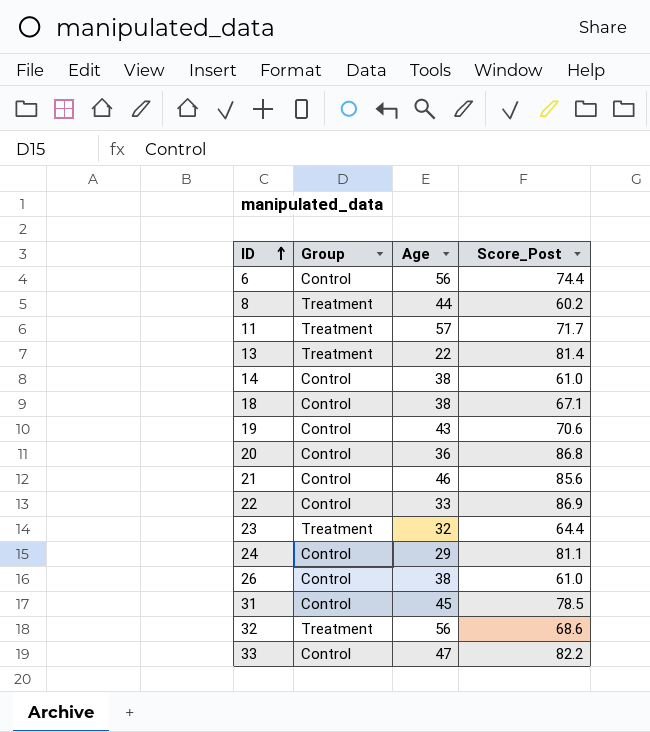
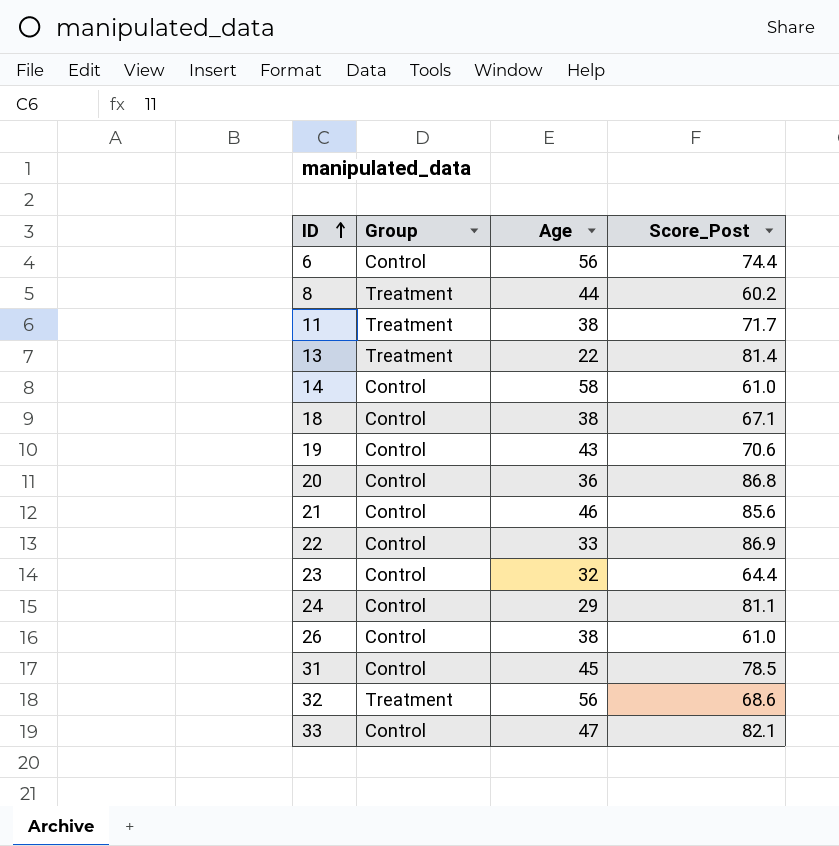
11 | Age: 57 -> 38
14 | Age: 38 -> 58
23 | Group: Treatment -> Control
33 | Score_Post: 82.2 -> 82.1

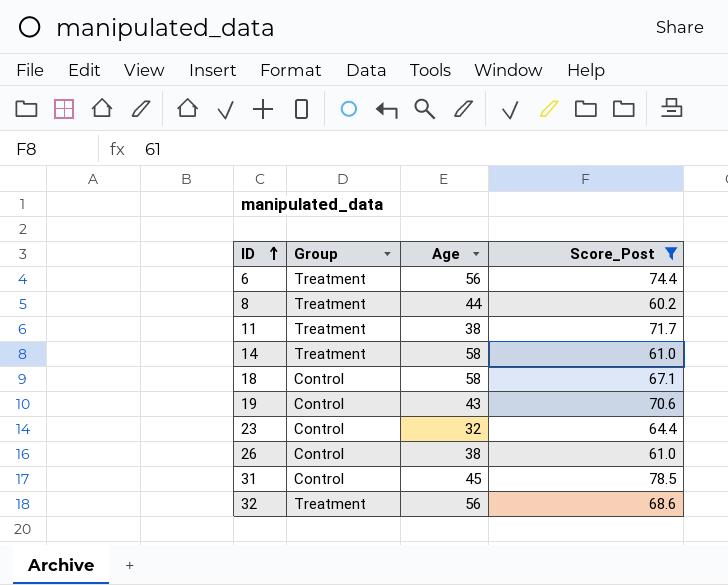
filter: none -> Score_Post <= 78.5
6 | Group: Control -> Treatment
14 | Group: Control -> Treatment
18 | Age: 38 -> 58

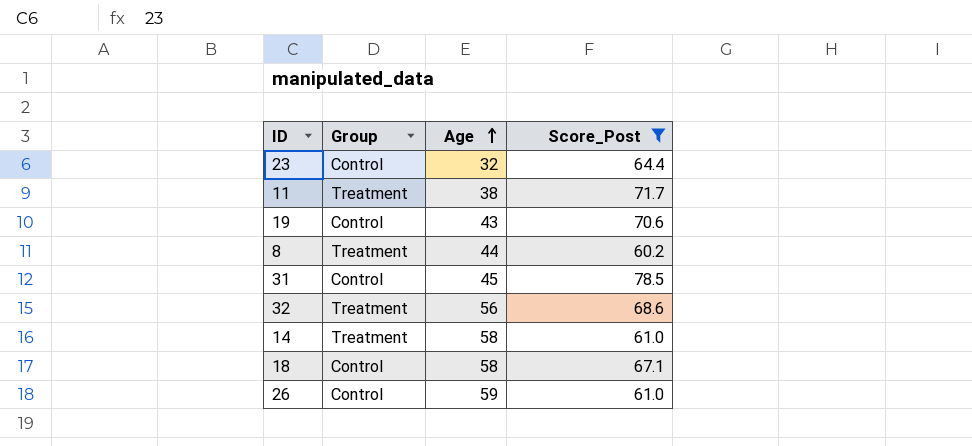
row order: ID ascending -> Age ascending
row 6: Treatment | 56 | 74.4 -> none
26 | Age: 38 -> 59

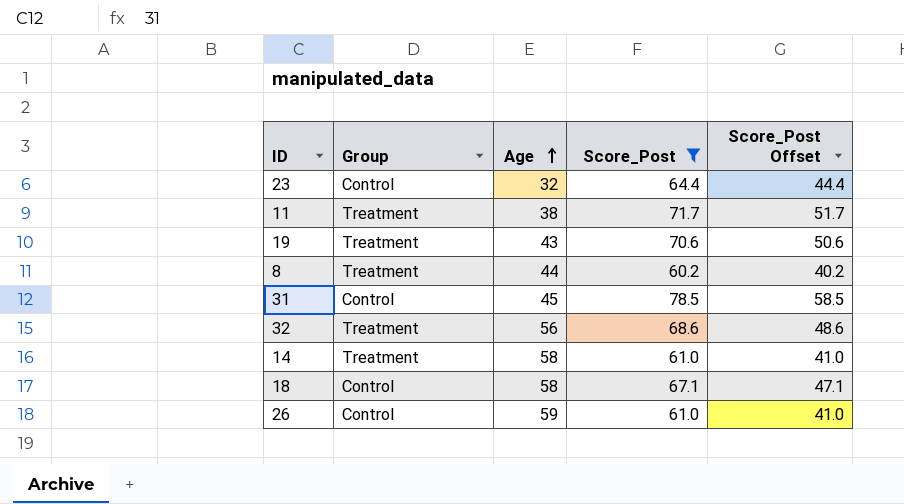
column Score_Post Offset | formula: none -> [Score_Post] - 20
19 | Group: Control -> Treatment

